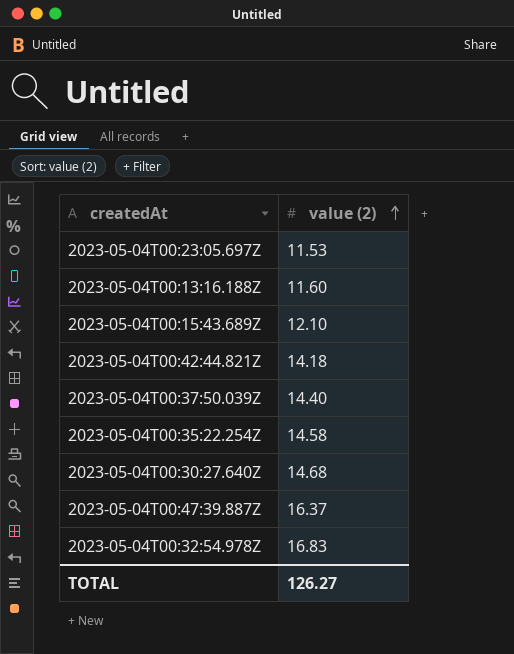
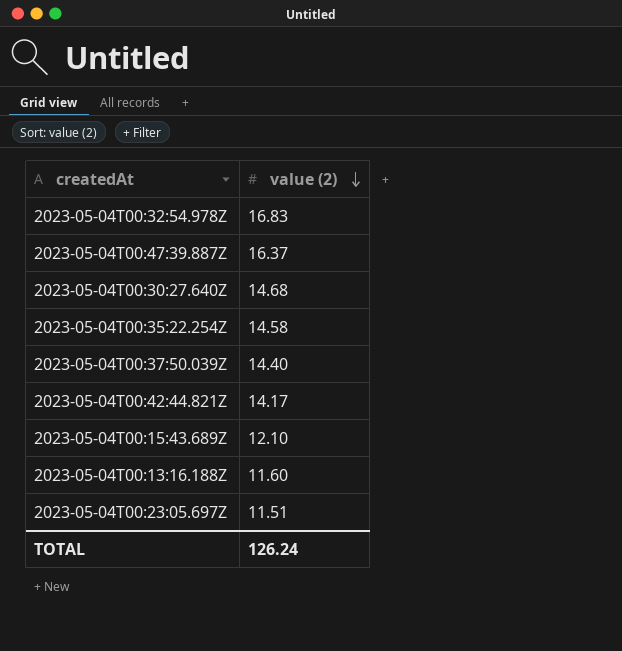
row order: value (2) ascending -> value (2) descending
2023-05-04T00:42:44.821Z | value (2): 14.18 -> 14.17
2023-05-04T00:23:05.697Z | value (2): 11.53 -> 11.51
TOTAL | value (2): 126.27 -> 126.24

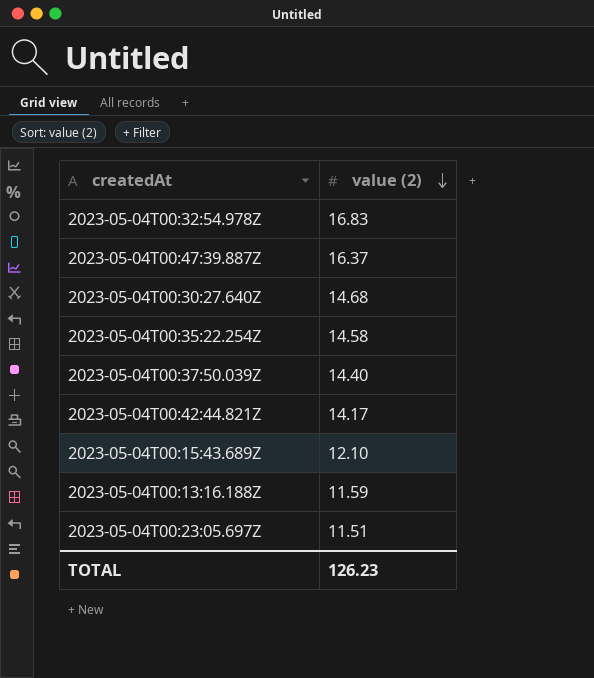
2023-05-04T00:13:16.188Z | value (2): 11.60 -> 11.59
TOTAL | value (2): 126.24 -> 126.23

